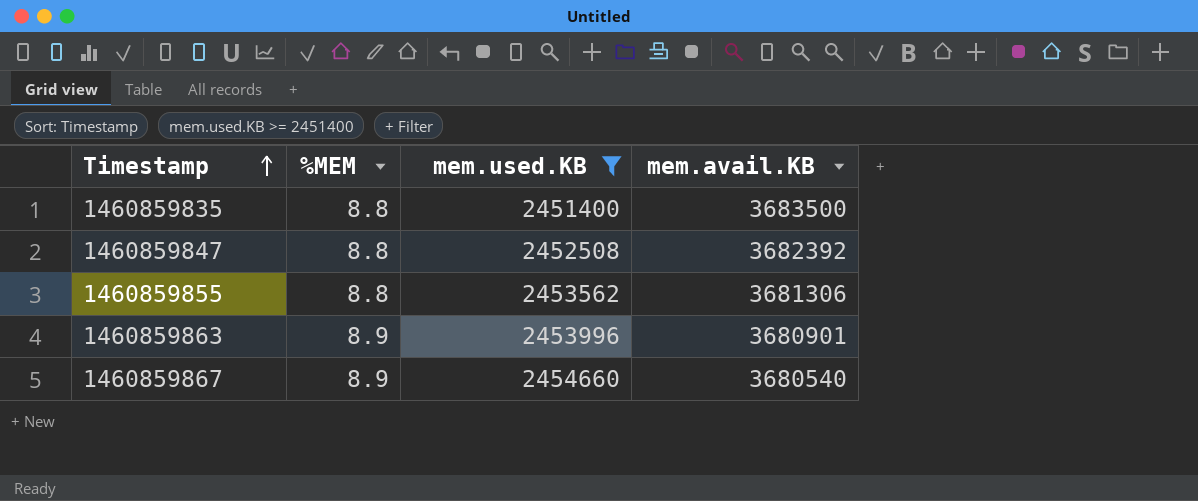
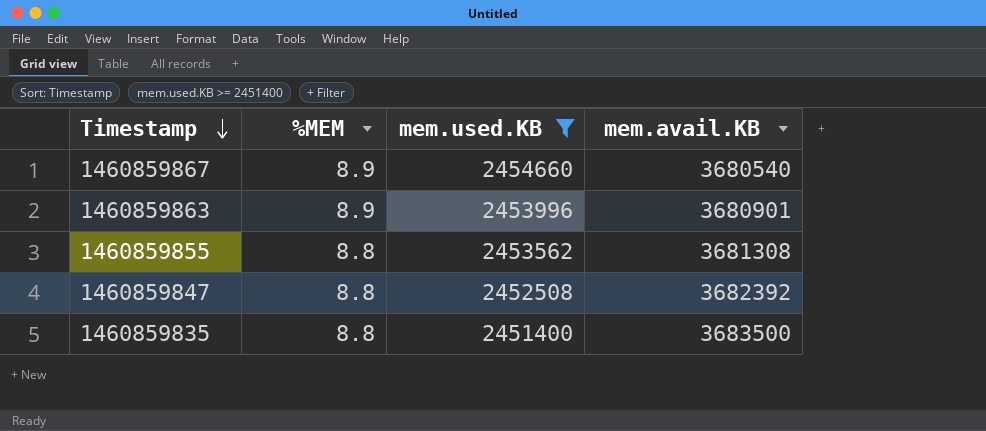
row order: Timestamp ascending -> Timestamp descending
1460859855 | mem.avail.KB: 3681306 -> 3681308

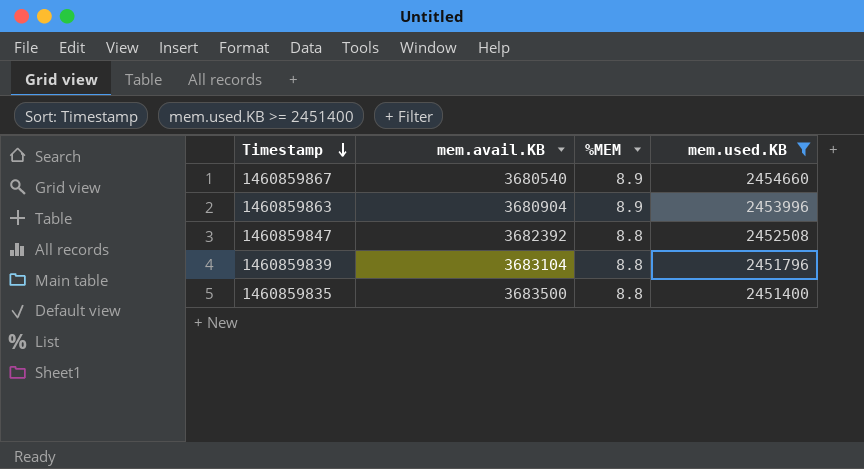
column mem.avail.KB | position: 4 -> 2
row 1460859855: 8.8 | 2453562 | 3681308 -> none
1460859863 | mem.avail.KB: 3680901 -> 3680904
row 1460859839: none -> 3683104 | 8.8 | 2451796

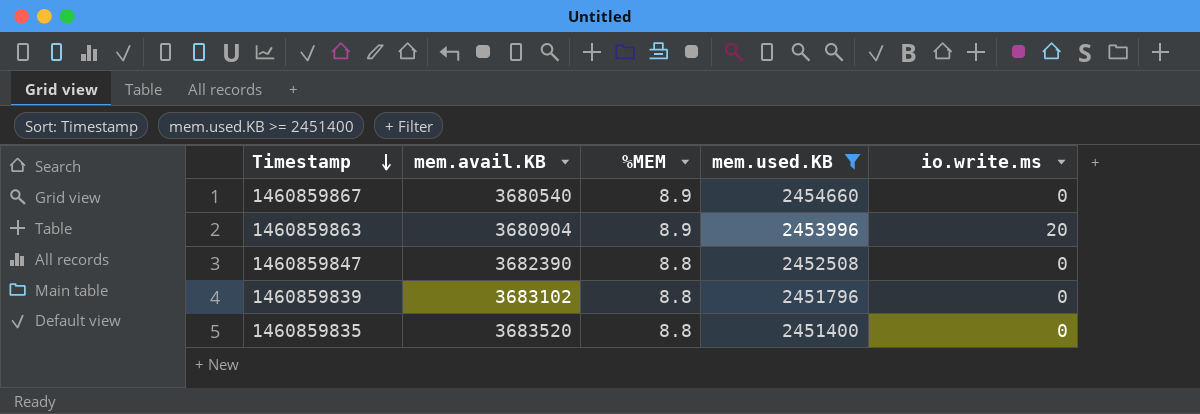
column io.write.ms | position: none -> 5
1460859847 | mem.avail.KB: 3682392 -> 3682390
1460859839 | mem.avail.KB: 3683104 -> 3683102
1460859835 | mem.avail.KB: 3683500 -> 3683520

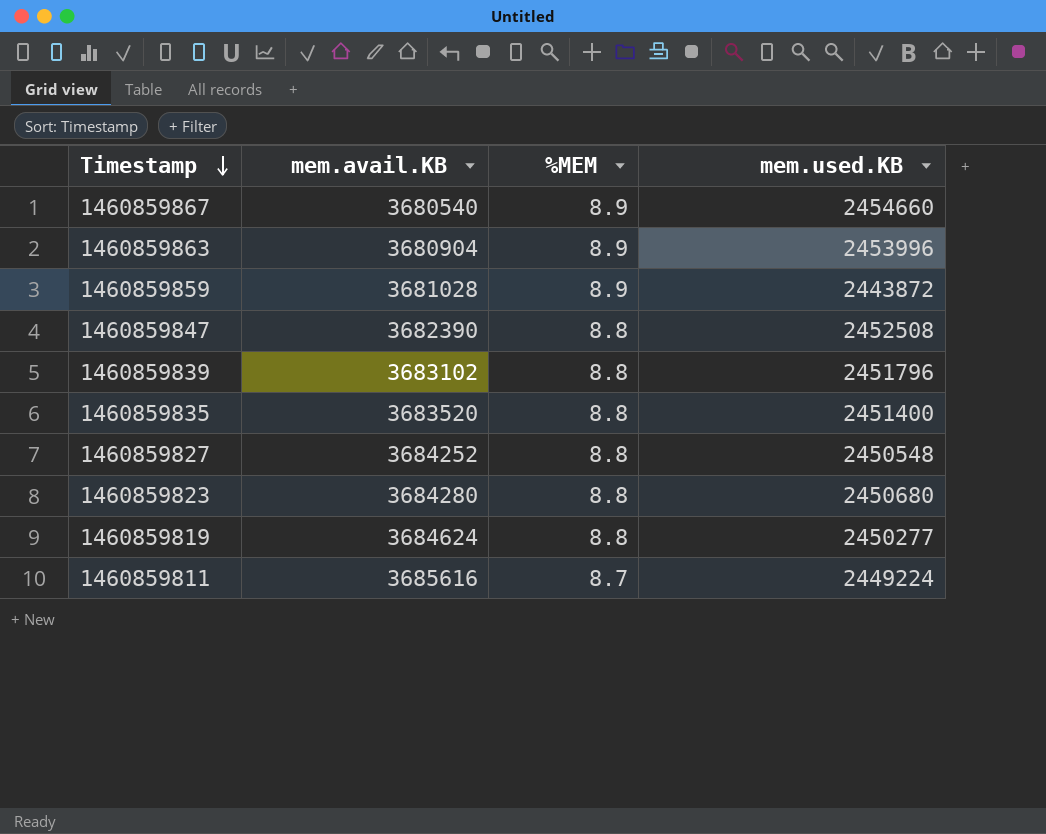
filter: mem.used.KB >= 2451400 -> none
column io.write.ms | position: 5 -> none

